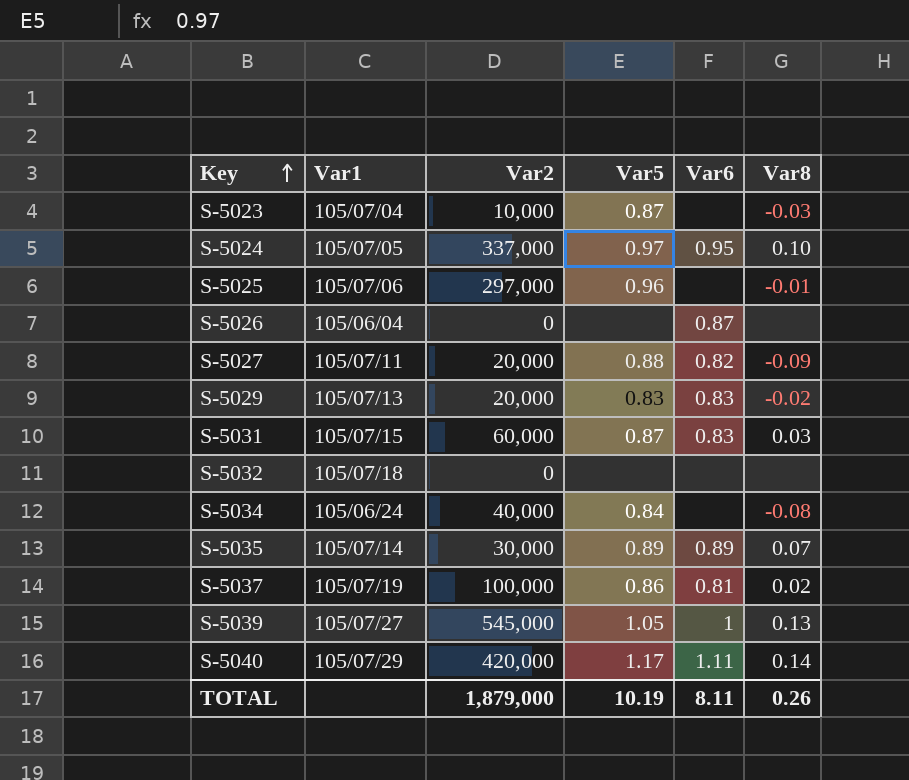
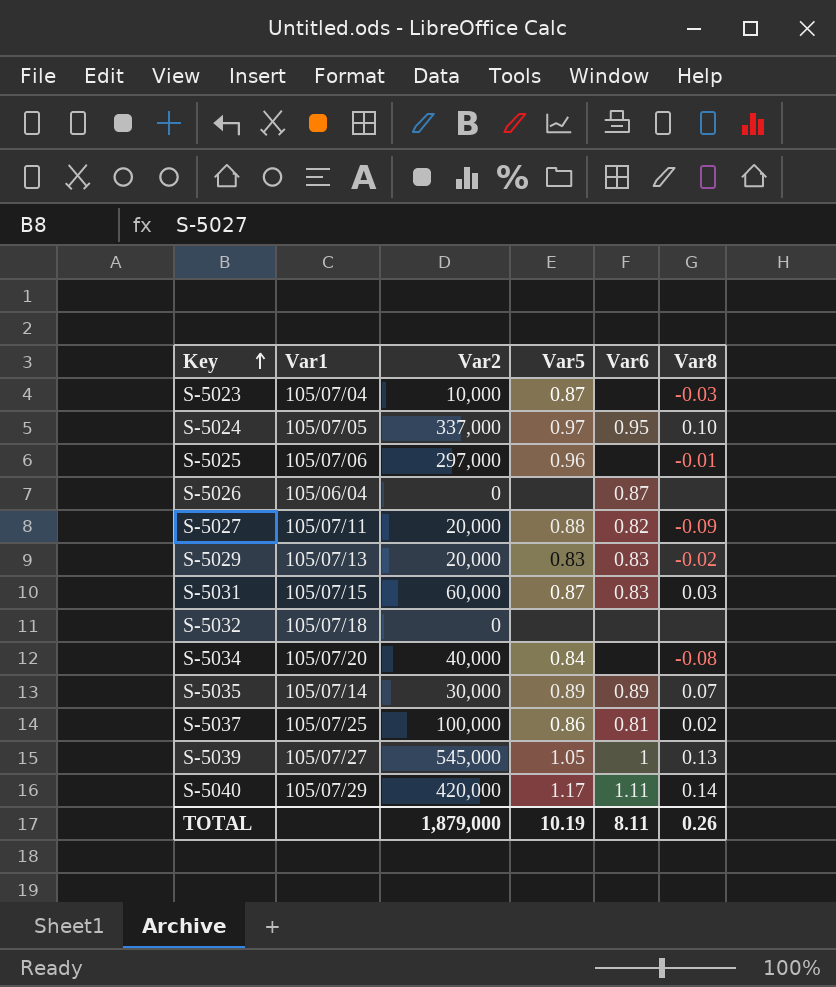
S-5034 | Var1: 105/06/24 -> 105/07/20
S-5037 | Var1: 105/07/19 -> 105/07/25

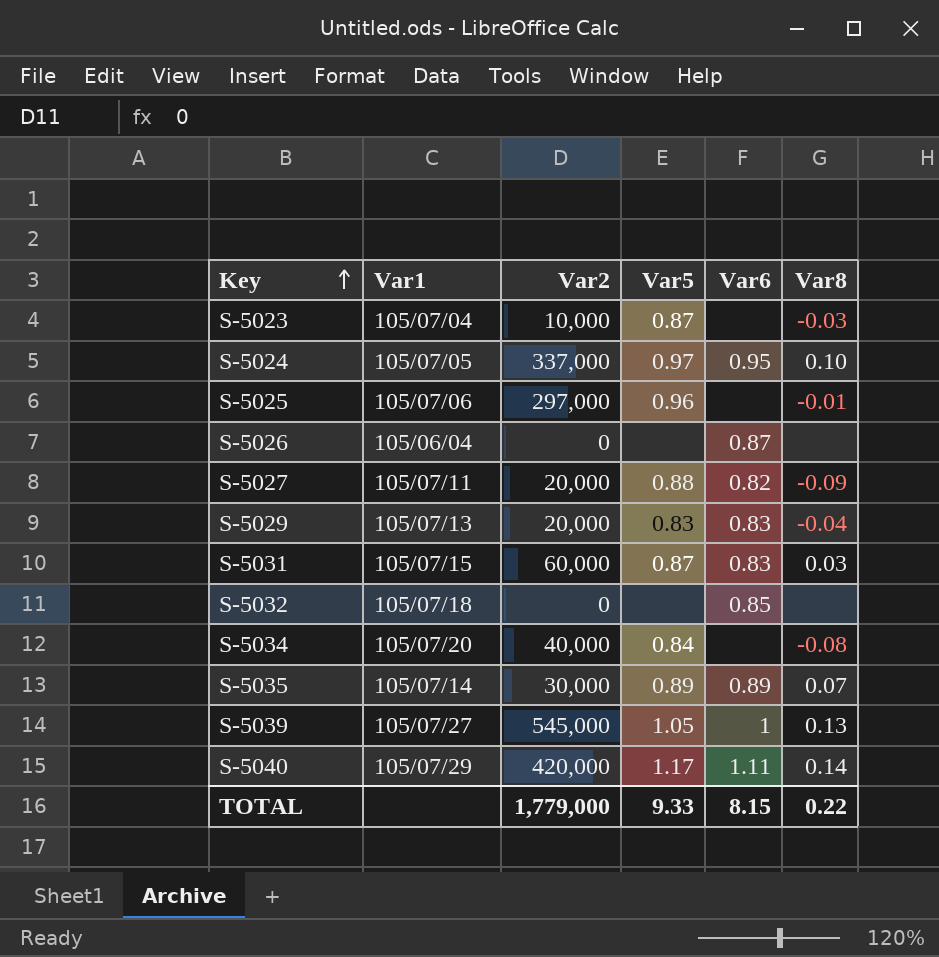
row S-5037: 105/07/25 | 100,000 | 0.86 | 0.81 | 0.02 -> none
S-5029 | Var8: -0.02 -> -0.04
S-5032 | Var6: none -> 0.85
TOTAL | Var2: 1,879,000 -> 1,779,000
TOTAL | Var5: 10.19 -> 9.33
TOTAL | Var6: 8.11 -> 8.15
TOTAL | Var8: 0.26 -> 0.22

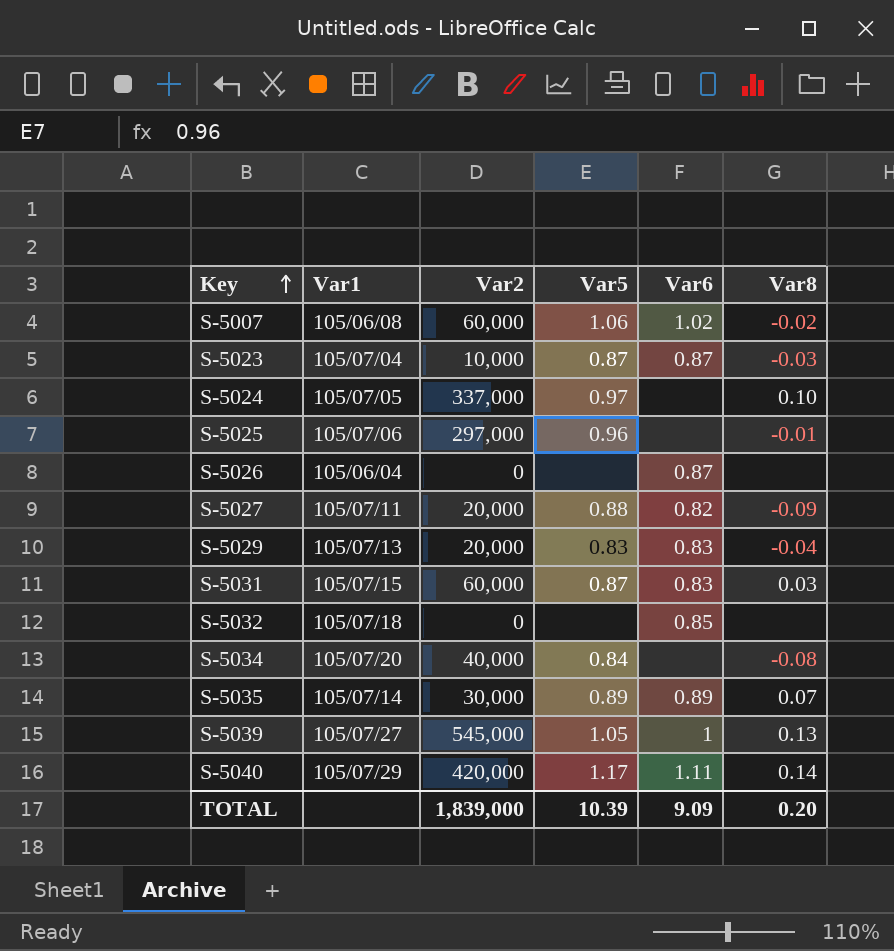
row S-5007: none -> 105/06/08 | 60,000 | 1.06 | 1.02 | -0.02
S-5023 | Var6: none -> 0.87
S-5024 | Var6: 0.95 -> none
TOTAL | Var2: 1,779,000 -> 1,839,000
TOTAL | Var5: 9.33 -> 10.39
TOTAL | Var6: 8.15 -> 9.09
TOTAL | Var8: 0.22 -> 0.20

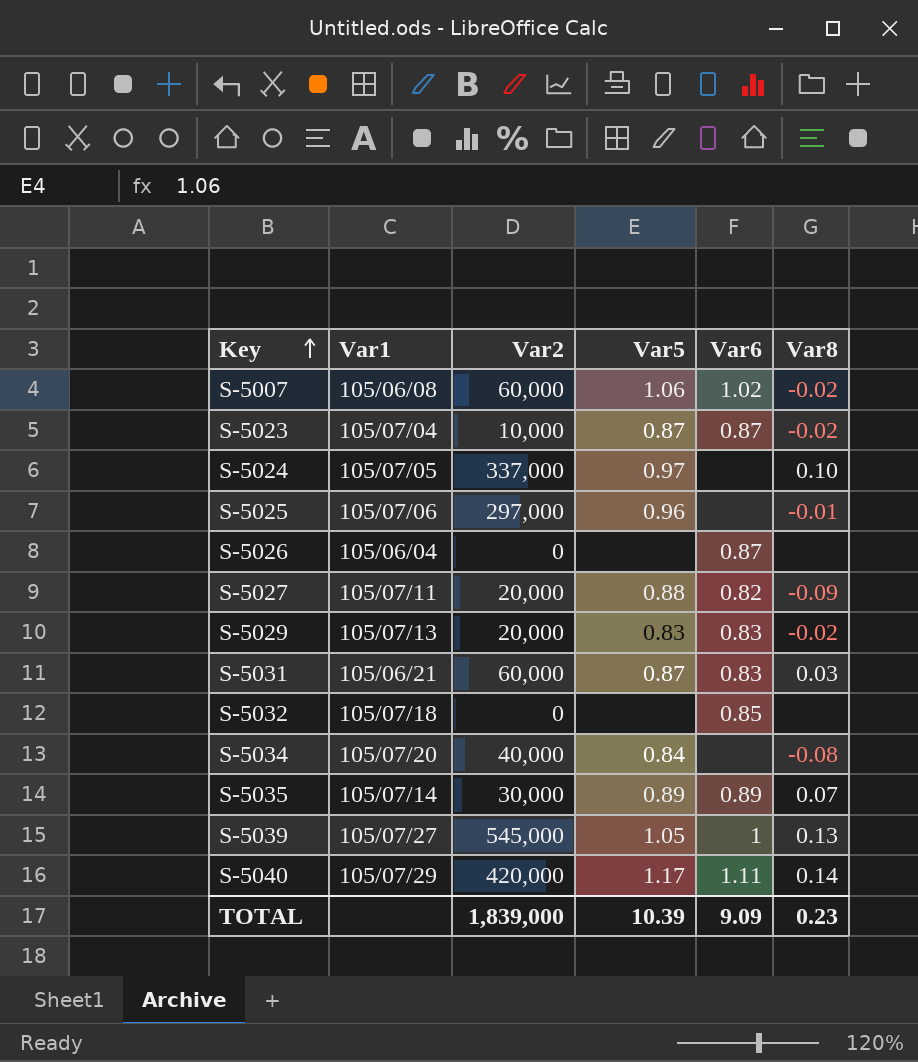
S-5023 | Var8: -0.03 -> -0.02
S-5029 | Var8: -0.04 -> -0.02
S-5031 | Var1: 105/07/15 -> 105/06/21
TOTAL | Var8: 0.20 -> 0.23

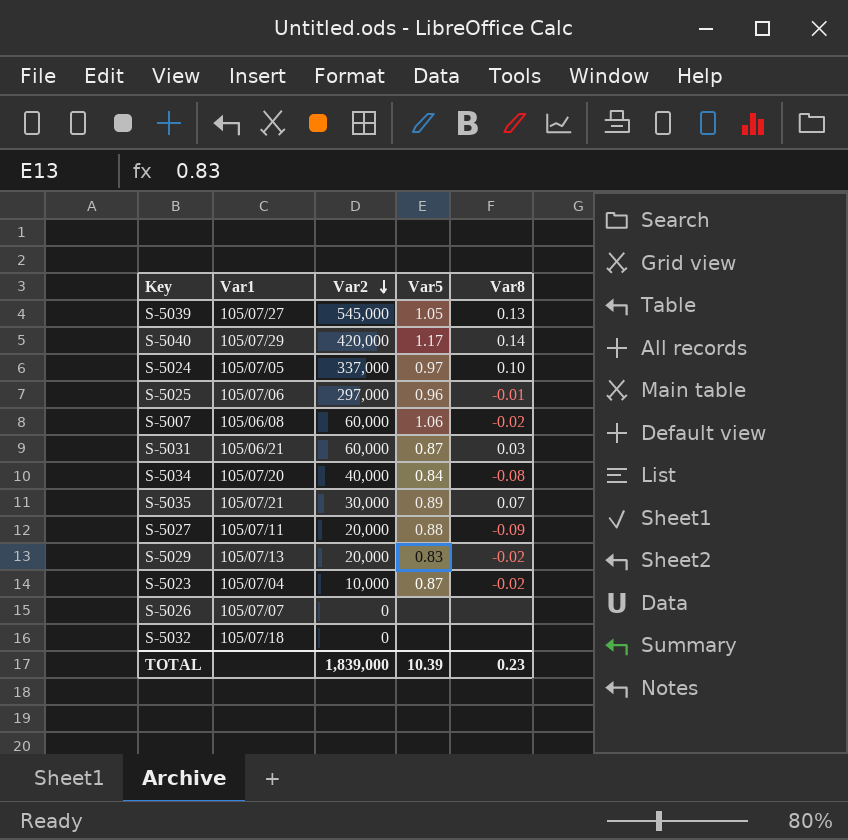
row order: Key ascending -> Var2 descending
column Var6 | position: 5 -> none
S-5035 | Var1: 105/07/14 -> 105/07/21
S-5026 | Var1: 105/06/04 -> 105/07/07

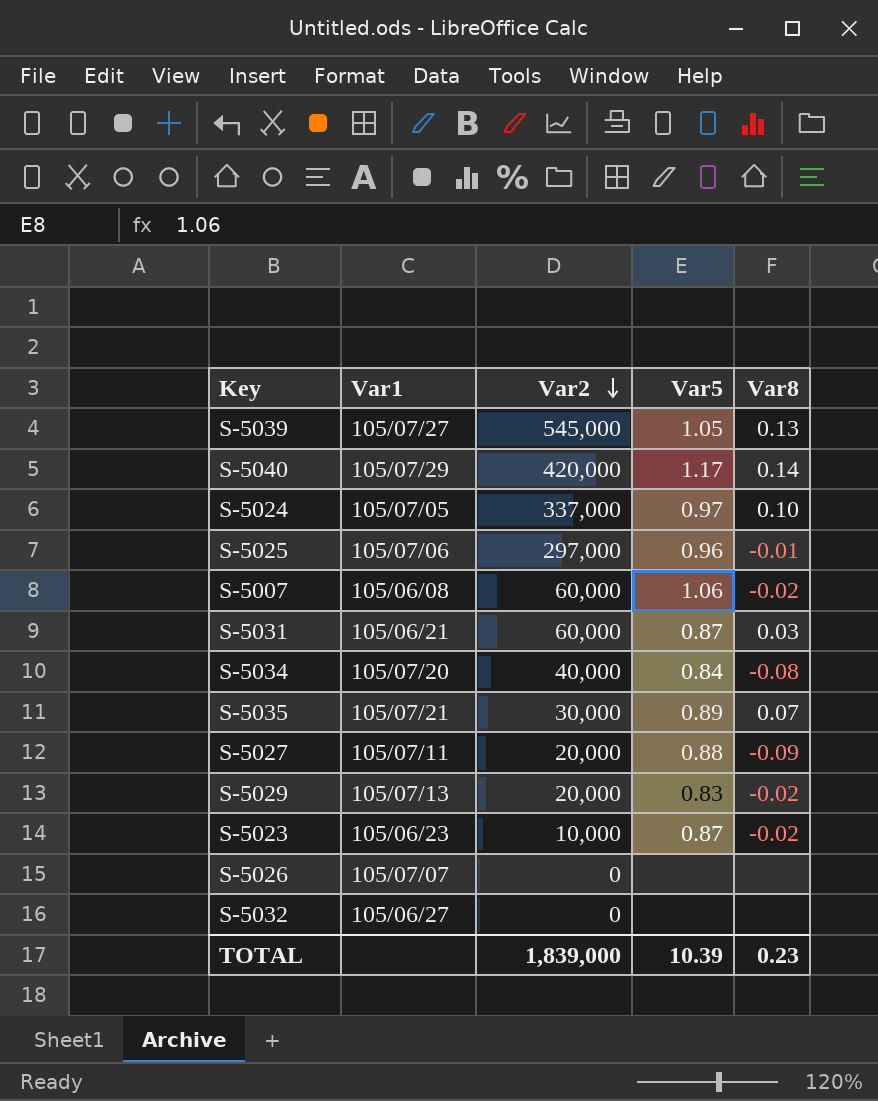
S-5023 | Var1: 105/07/04 -> 105/06/23
S-5032 | Var1: 105/07/18 -> 105/06/27

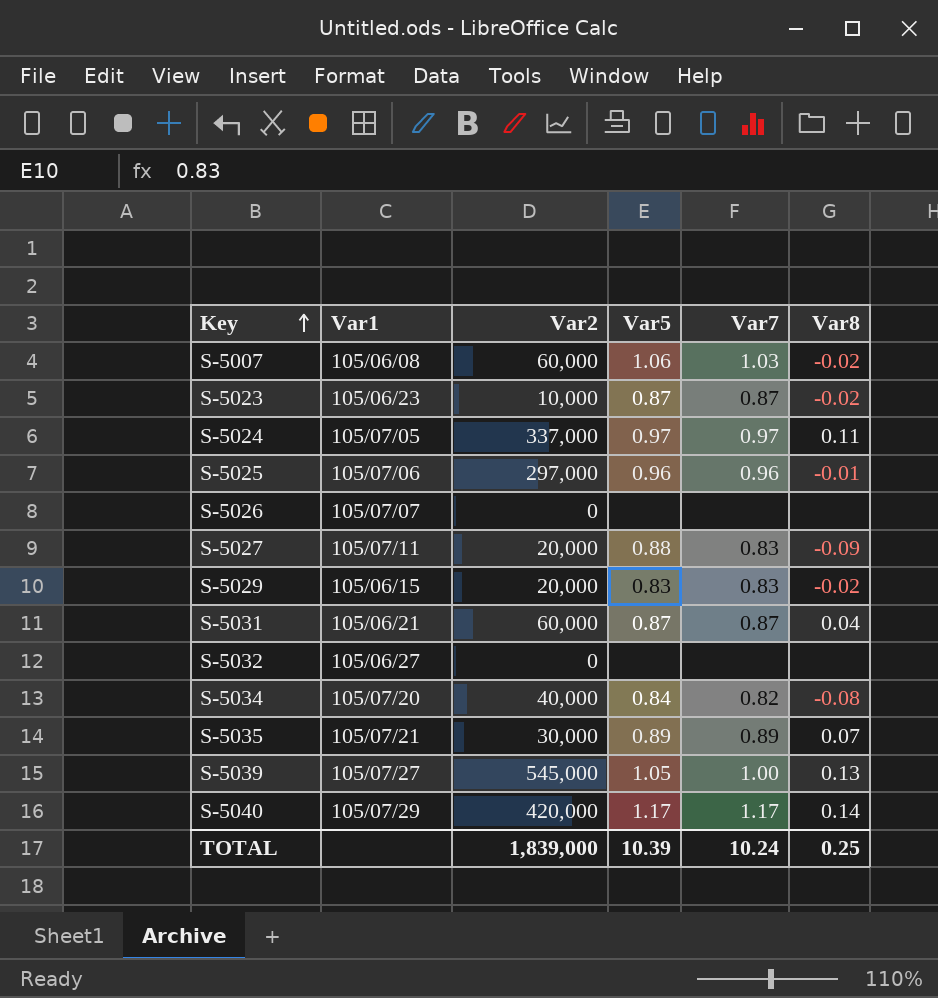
row order: Var2 descending -> Key ascending
column Var7 | position: none -> 5
S-5024 | Var8: 0.10 -> 0.11
S-5029 | Var1: 105/07/13 -> 105/06/15
S-5031 | Var8: 0.03 -> 0.04
TOTAL | Var8: 0.23 -> 0.25

